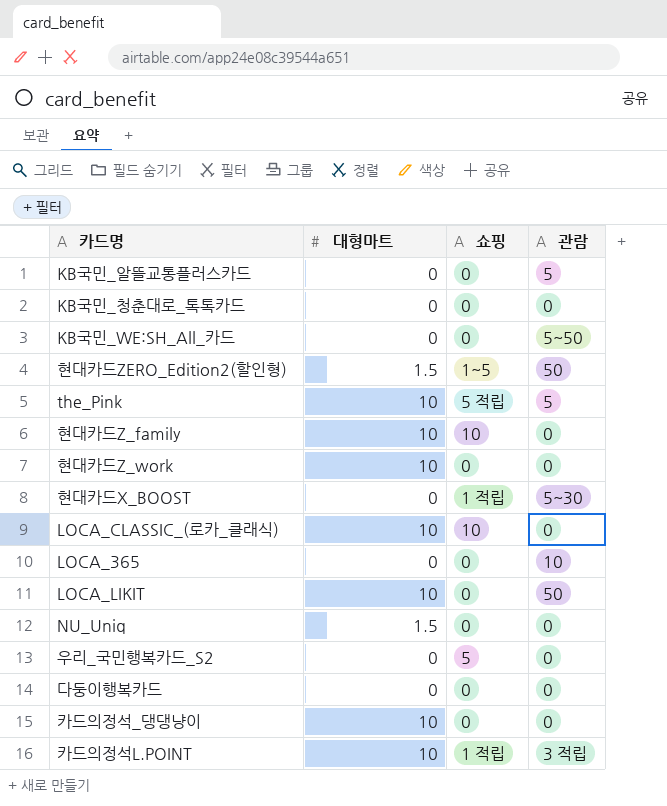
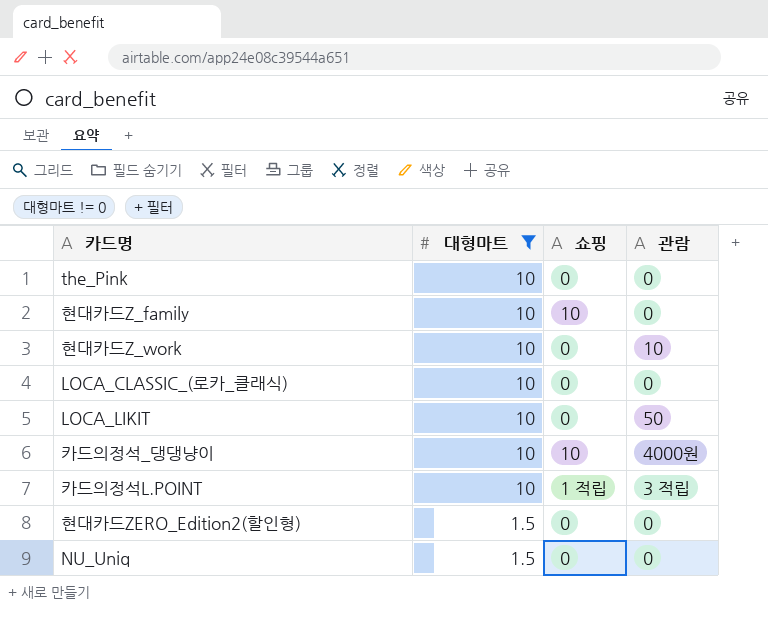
filter: none -> 대형마트 != 0
row order: none -> 대형마트 descending
the_Pink | 쇼핑: 5 적립 -> 0
the_Pink | 관람: 5 -> 0
현대카드Z_work | 관람: 0 -> 10
LOCA_CLASSIC_(로카_클래식) | 쇼핑: 10 -> 0
카드의정석_댕댕냥이 | 쇼핑: 0 -> 10
카드의정석_댕댕냥이 | 관람: 0 -> 4000원
현대카드ZERO_Edition2(할인형) | 쇼핑: 1~5 -> 0
현대카드ZERO_Edition2(할인형) | 관람: 50 -> 0

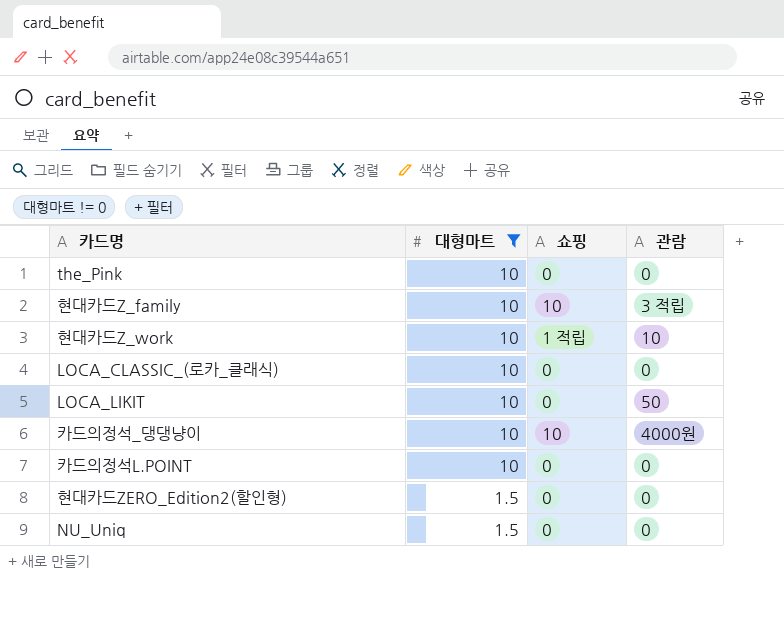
현대카드Z_family | 관람: 0 -> 3 적립
현대카드Z_work | 쇼핑: 0 -> 1 적립
카드의정석L.POINT | 쇼핑: 1 적립 -> 0
카드의정석L.POINT | 관람: 3 적립 -> 0

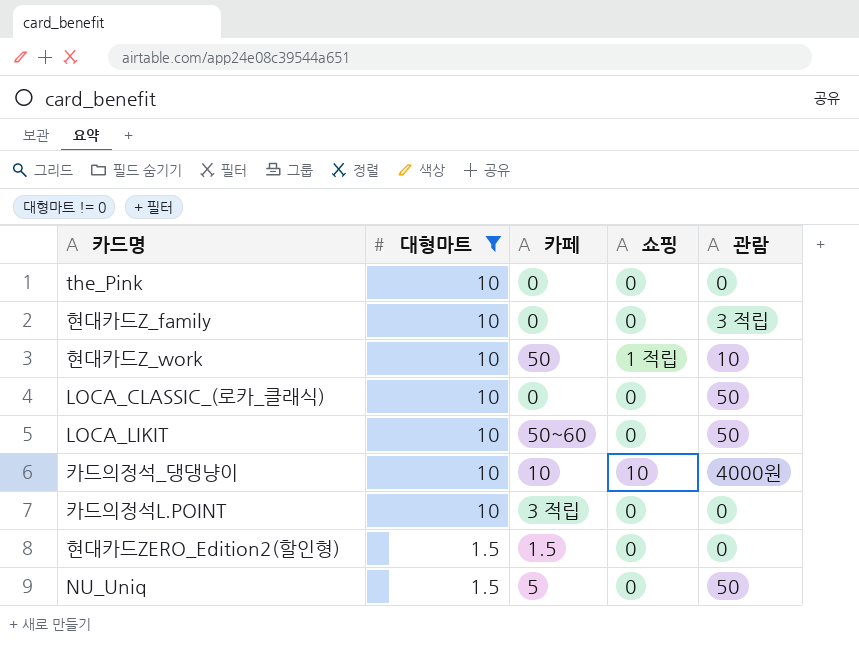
column 카페 | position: none -> 3
현대카드Z_family | 쇼핑: 10 -> 0
LOCA_CLASSIC_(로카_클래식) | 관람: 0 -> 50
NU_Uniq | 관람: 0 -> 50

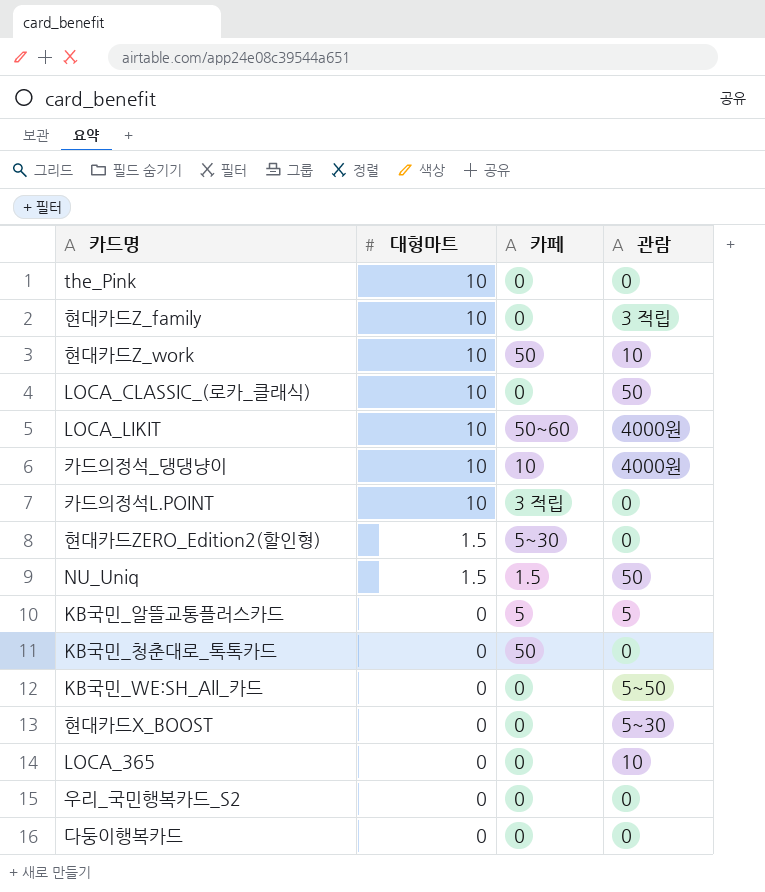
filter: 대형마트 != 0 -> none
column 쇼핑 | position: 4 -> none
LOCA_LIKIT | 관람: 50 -> 4000원
현대카드ZERO_Edition2(할인형) | 카페: 1.5 -> 5~30
NU_Uniq | 카페: 5 -> 1.5

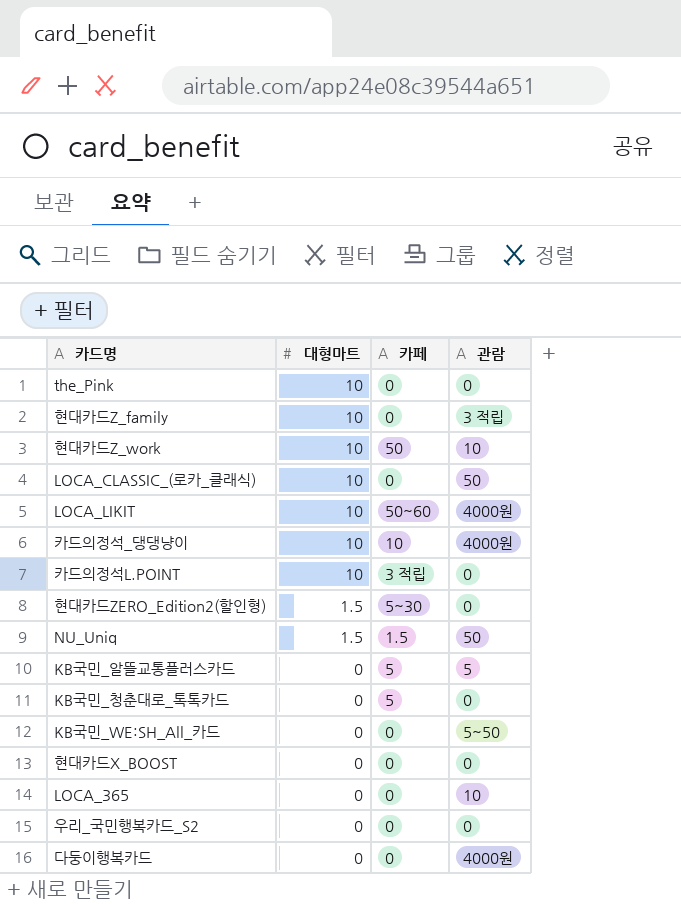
KB국민_청춘대로_톡톡카드 | 카페: 50 -> 5
현대카드X_BOOST | 관람: 5~30 -> 0
다둥이행복카드 | 관람: 0 -> 4000원

